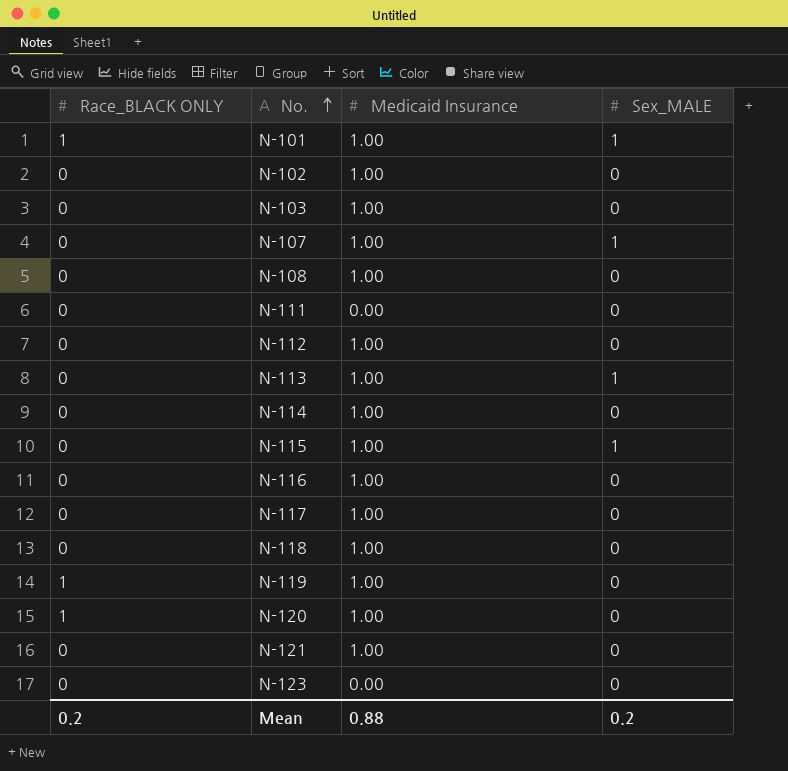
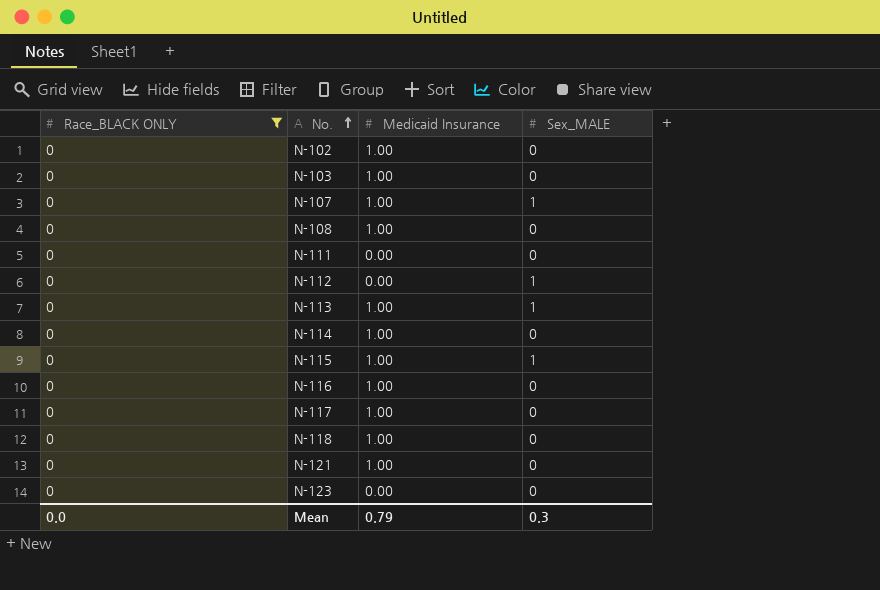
filter: none -> Race_BLACK ONLY = 0
N-112 | Medicaid Insurance: 1.00 -> 0.00
N-112 | Sex_MALE: 0 -> 1
Mean | Race_BLACK ONLY: 0.2 -> 0.0
Mean | Medicaid Insurance: 0.88 -> 0.79
Mean | Sex_MALE: 0.2 -> 0.3

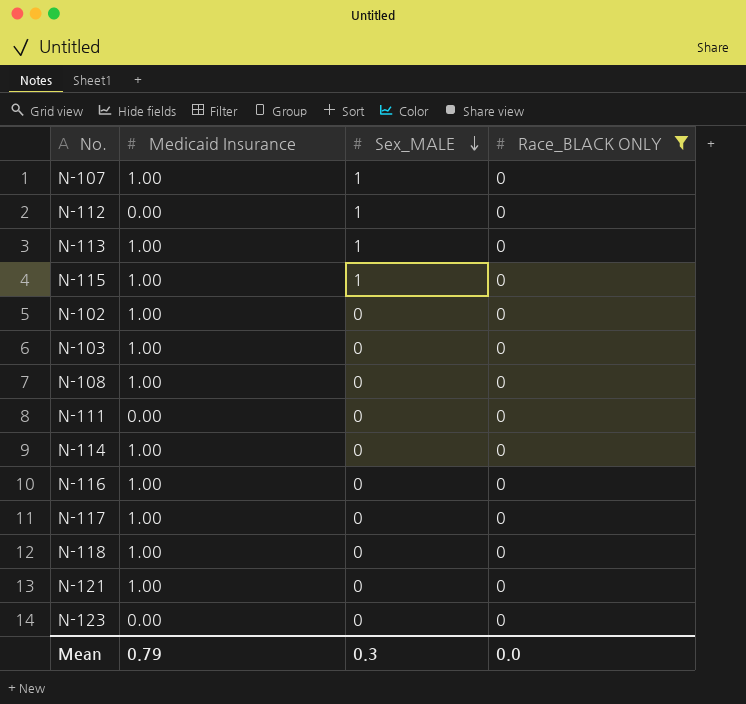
row order: No. ascending -> Sex_MALE descending
column Race_BLACK ONLY | position: 1 -> 4

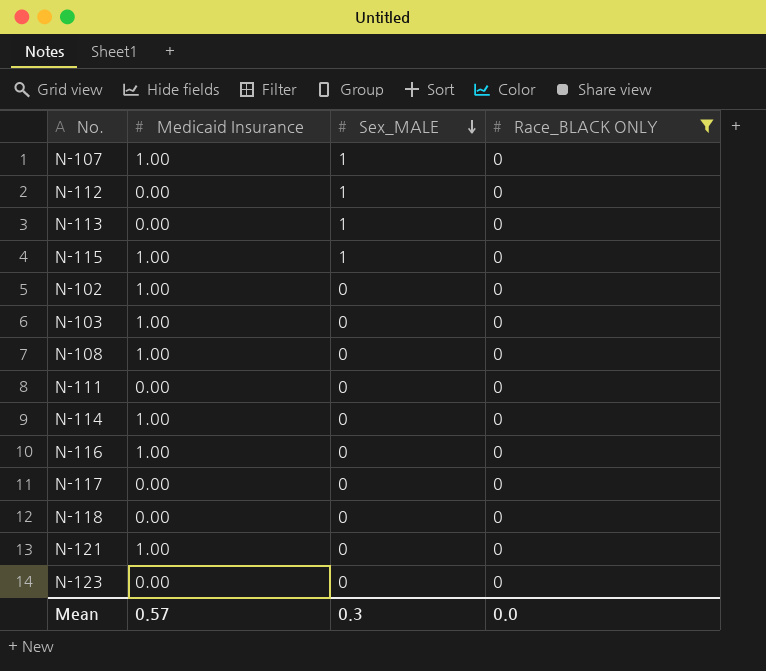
N-113 | Medicaid Insurance: 1.00 -> 0.00
N-117 | Medicaid Insurance: 1.00 -> 0.00
N-118 | Medicaid Insurance: 1.00 -> 0.00
Mean | Medicaid Insurance: 0.79 -> 0.57

